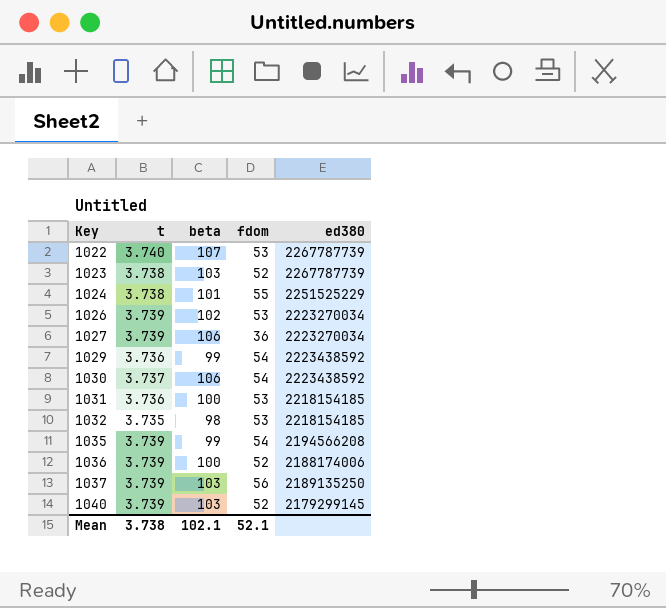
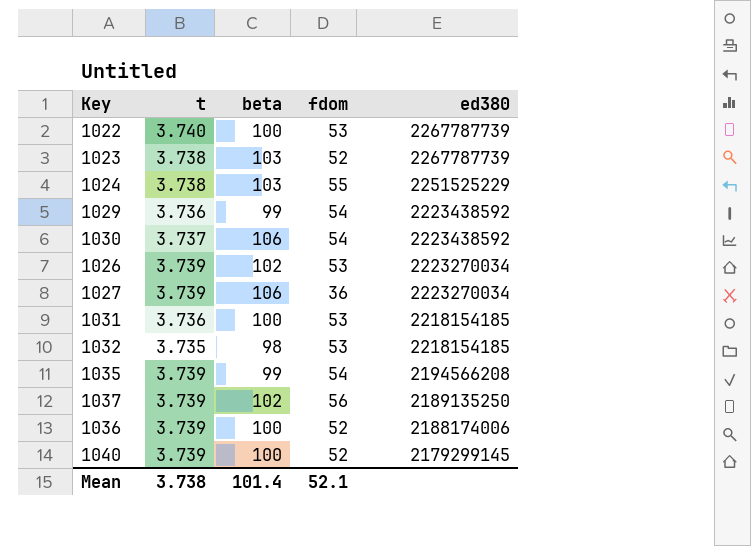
row order: Key ascending -> ed380 descending
1022 | beta: 107 -> 100
1024 | beta: 101 -> 103
1037 | beta: 103 -> 102
1040 | beta: 103 -> 100
Mean | beta: 102.1 -> 101.4

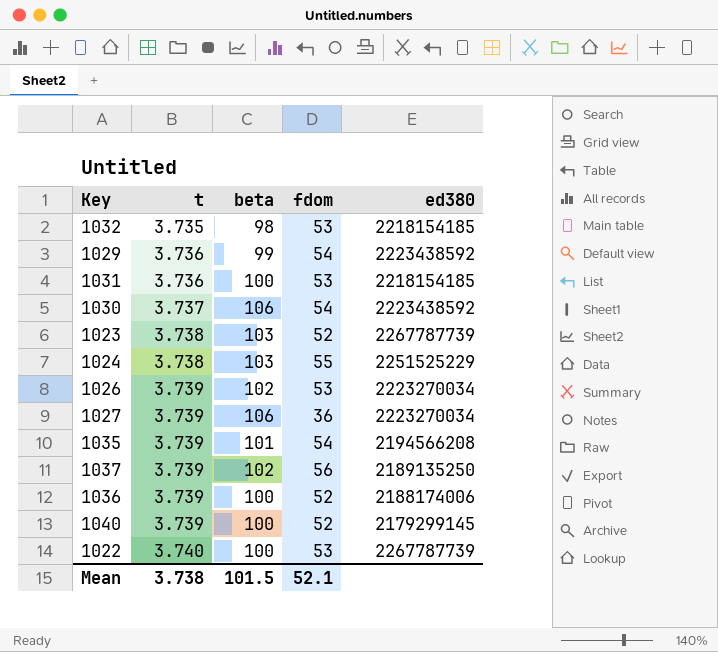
row order: ed380 descending -> t ascending
1035 | beta: 99 -> 101
Mean | beta: 101.4 -> 101.5

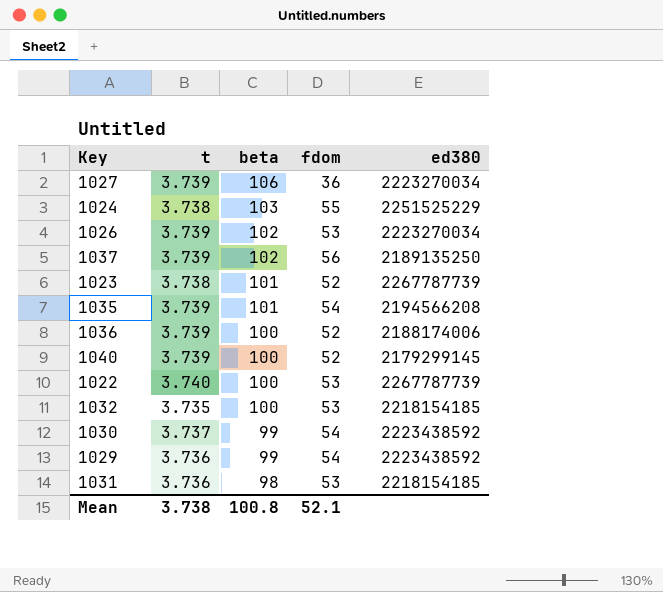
row order: t ascending -> beta descending
1023 | beta: 103 -> 101
1032 | beta: 98 -> 100
1030 | beta: 106 -> 99
1031 | beta: 100 -> 98
Mean | beta: 101.5 -> 100.8

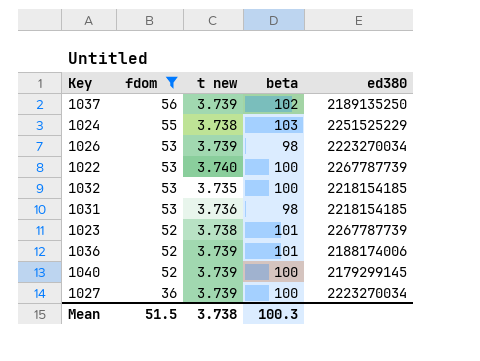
filter: none -> fdom != 54
row order: beta descending -> fdom descending
column fdom | position: 4 -> 2
column name: t -> t new
1026 | beta: 102 -> 98
1036 | beta: 100 -> 101
1027 | beta: 106 -> 100
Mean | fdom: 52.1 -> 51.5
Mean | beta: 100.8 -> 100.3

